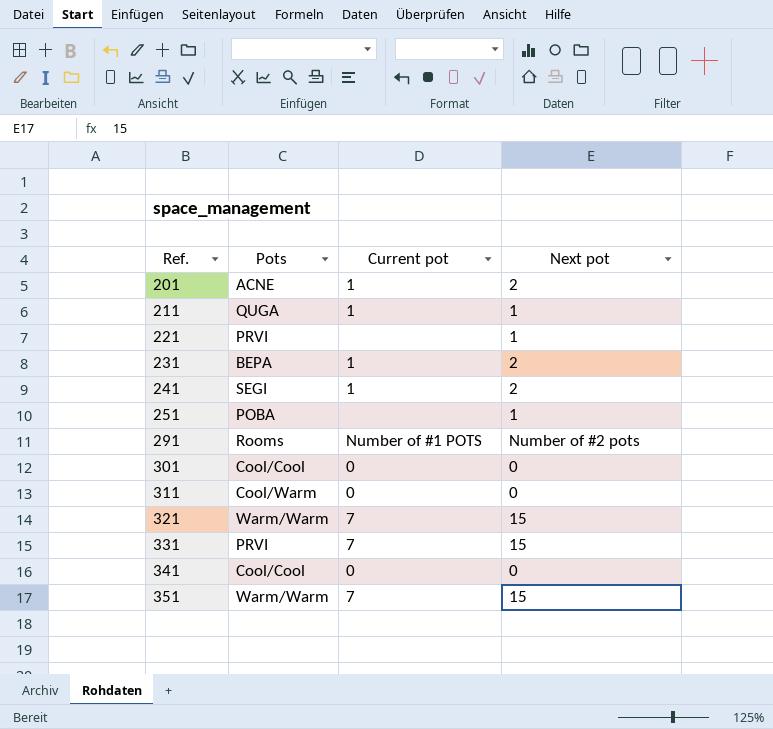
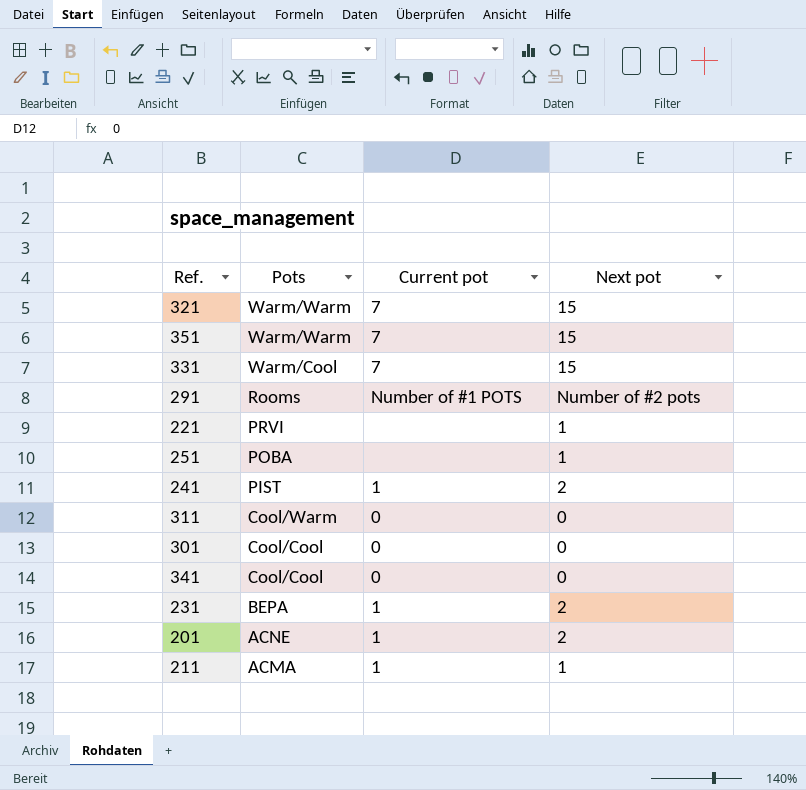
row order: Ref. ascending -> Pots descending
331 | Pots: PRVI -> Warm/Cool
241 | Pots: SEGI -> PIST
211 | Pots: QUGA -> ACMA

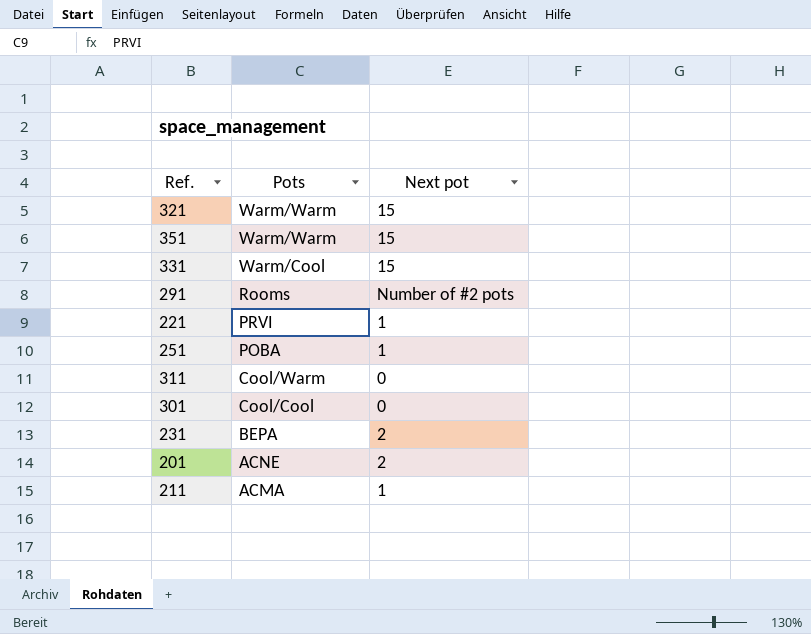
column Current pot | position: 3 -> none
row 241: PIST | 1 | 2 -> none
row 341: Cool/Cool | 0 | 0 -> none

